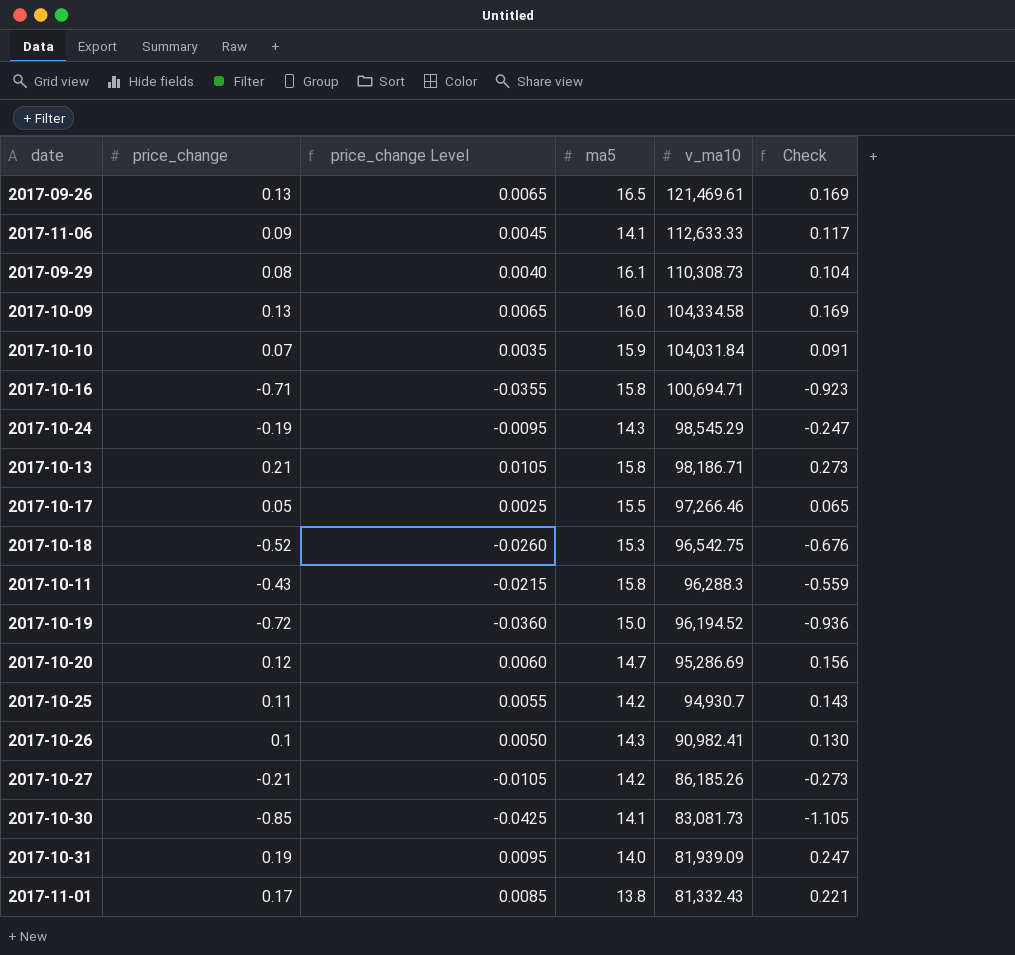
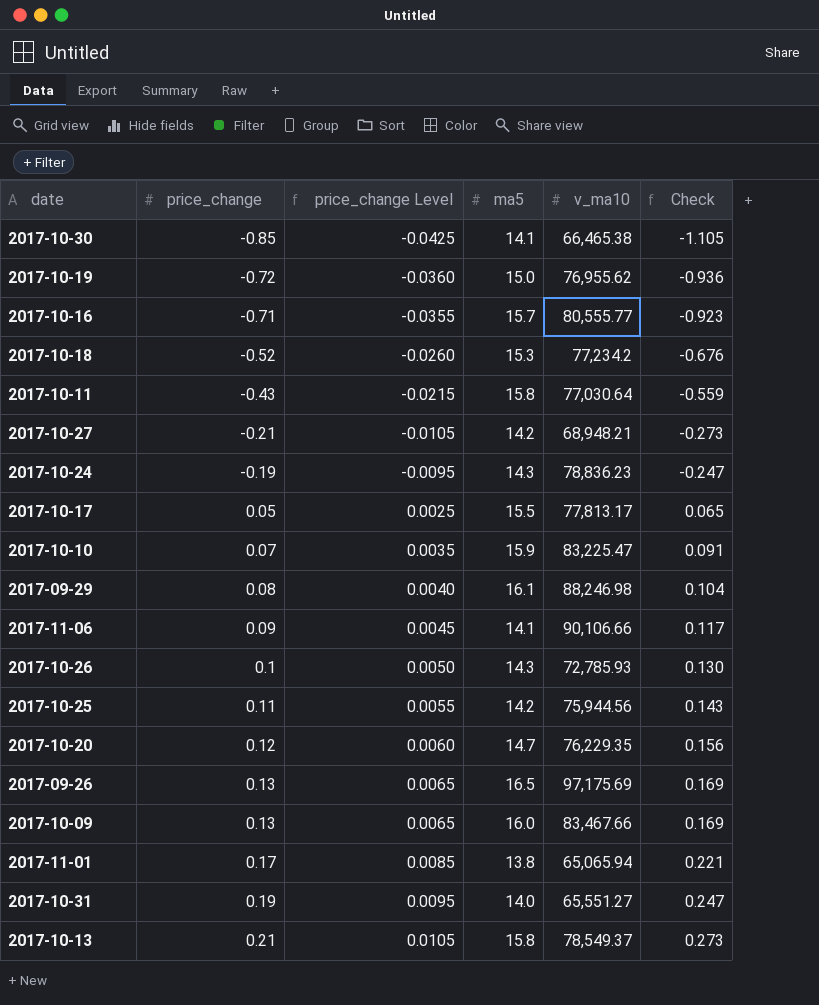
row order: v_ma10 descending -> price_change ascending
2017-10-30 | v_ma10: 83,081.73 -> 66,465.38
2017-10-19 | v_ma10: 96,194.52 -> 76,955.62
2017-10-16 | ma5: 15.8 -> 15.7
2017-10-16 | v_ma10: 100,694.71 -> 80,555.77
2017-10-18 | v_ma10: 96,542.75 -> 77,234.2
2017-10-11 | v_ma10: 96,288.3 -> 77,030.64
2017-10-27 | v_ma10: 86,185.26 -> 68,948.21
2017-10-24 | v_ma10: 98,545.29 -> 78,836.23
2017-10-17 | v_ma10: 97,266.46 -> 77,813.17
2017-10-10 | v_ma10: 104,031.84 -> 83,225.47
2017-09-29 | v_ma10: 110,308.73 -> 88,246.98
2017-11-06 | v_ma10: 112,633.33 -> 90,106.66
2017-10-26 | v_ma10: 90,982.41 -> 72,785.93
2017-10-25 | v_ma10: 94,930.7 -> 75,944.56
2017-10-20 | v_ma10: 95,286.69 -> 76,229.35
2017-09-26 | v_ma10: 121,469.61 -> 97,175.69
2017-10-09 | v_ma10: 104,334.58 -> 83,467.66
2017-11-01 | v_ma10: 81,332.43 -> 65,065.94
2017-10-31 | v_ma10: 81,939.09 -> 65,551.27
2017-10-13 | v_ma10: 98,186.71 -> 78,549.37

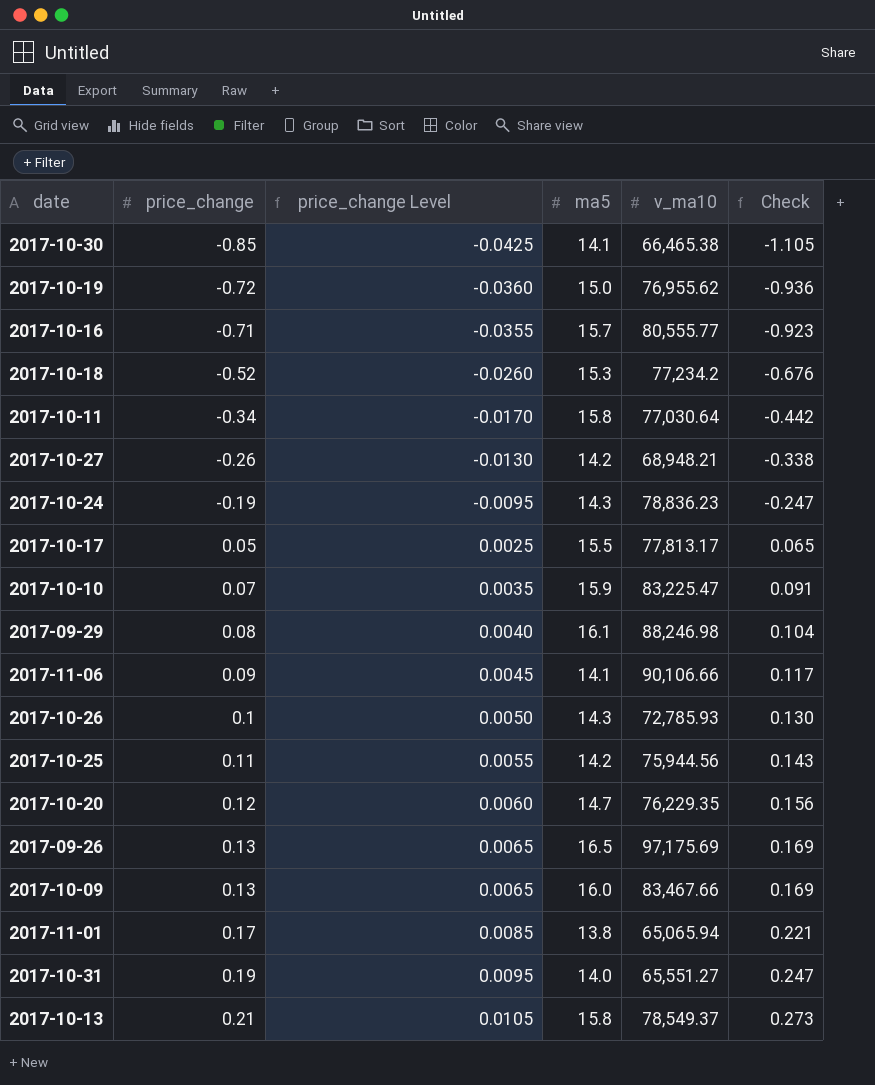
2017-10-11 | price_change: -0.43 -> -0.34
2017-10-11 | price_change Level: -0.0215 -> -0.0170
2017-10-11 | Check: -0.559 -> -0.442
2017-10-27 | price_change: -0.21 -> -0.26
2017-10-27 | price_change Level: -0.0105 -> -0.0130
2017-10-27 | Check: -0.273 -> -0.338

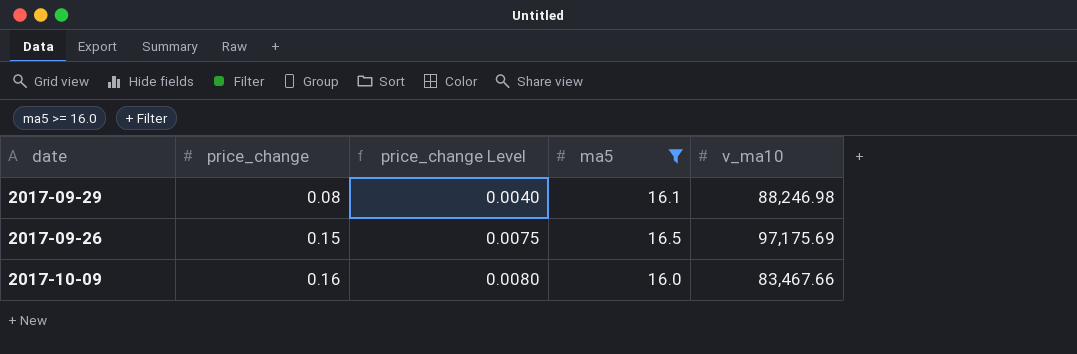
filter: none -> ma5 >= 16.0
column Check | formula: [price_change] * 1.3 -> none
2017-09-26 | price_change: 0.13 -> 0.15
2017-09-26 | price_change Level: 0.0065 -> 0.0075
2017-10-09 | price_change: 0.13 -> 0.16
2017-10-09 | price_change Level: 0.0065 -> 0.0080

